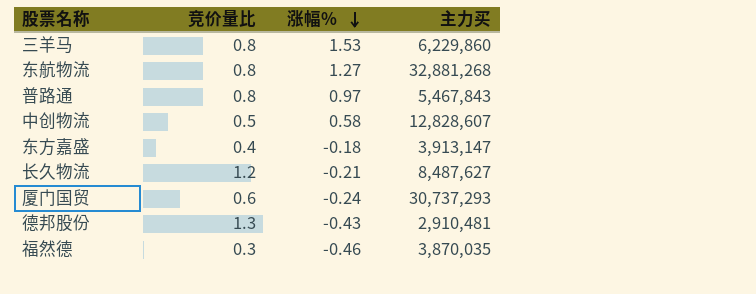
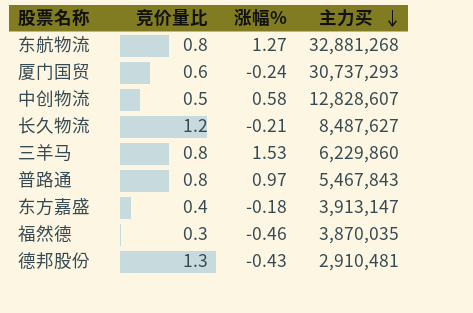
row order: 涨幅% descending -> 主力买 descending

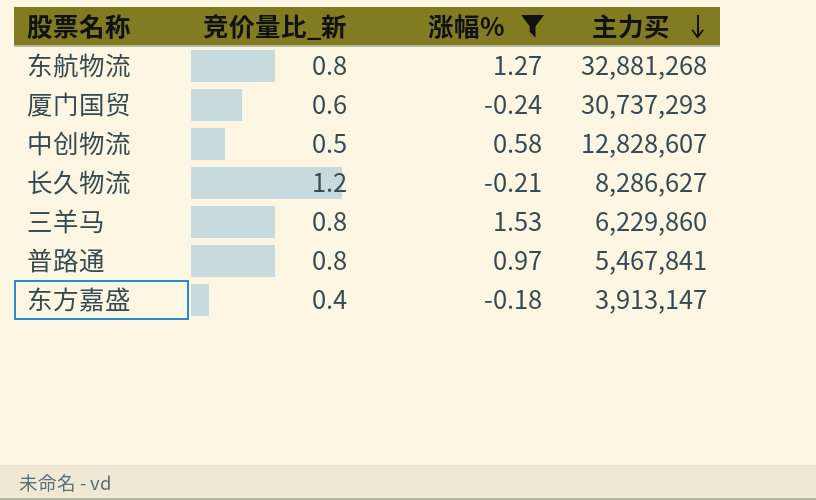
filter: none -> 涨幅% >= -0.24
column name: 竞价量比 -> 竞价量比_新
长久物流 | 主力买: 8,487,627 -> 8,286,627
普路通 | 主力买: 5,467,843 -> 5,467,841

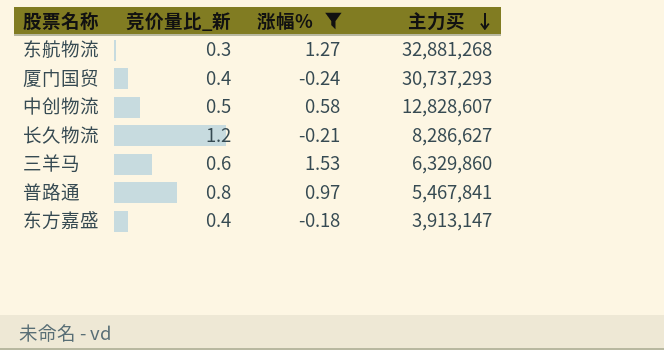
东航物流 | 竞价量比_新: 0.8 -> 0.3
厦门国贸 | 竞价量比_新: 0.6 -> 0.4
三羊马 | 竞价量比_新: 0.8 -> 0.6
三羊马 | 主力买: 6,229,860 -> 6,329,860

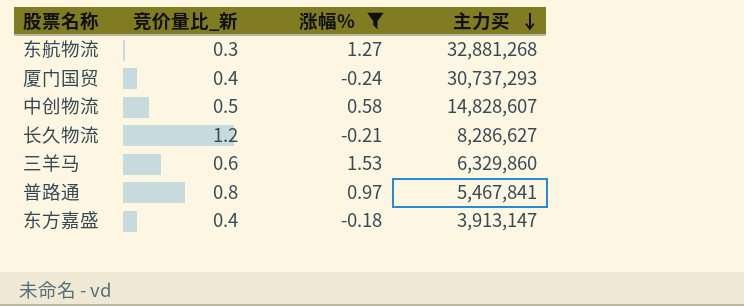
中创物流 | 主力买: 12,828,607 -> 14,828,607

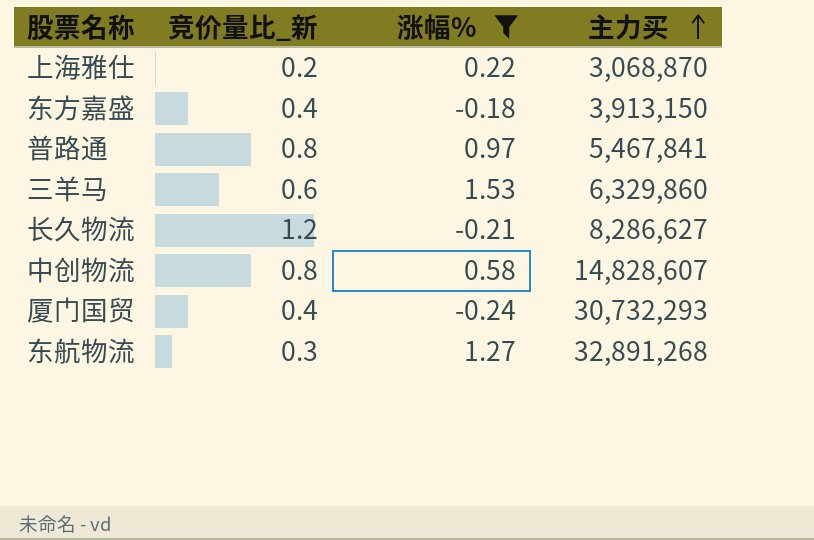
row order: 主力买 descending -> 主力买 ascending
row 上海雅仕: none -> 0.2 | 0.22 | 3,068,870
东方嘉盛 | 主力买: 3,913,147 -> 3,913,150
中创物流 | 竞价量比_新: 0.5 -> 0.8
厦门国贸 | 主力买: 30,737,293 -> 30,732,293
东航物流 | 主力买: 32,881,268 -> 32,891,268

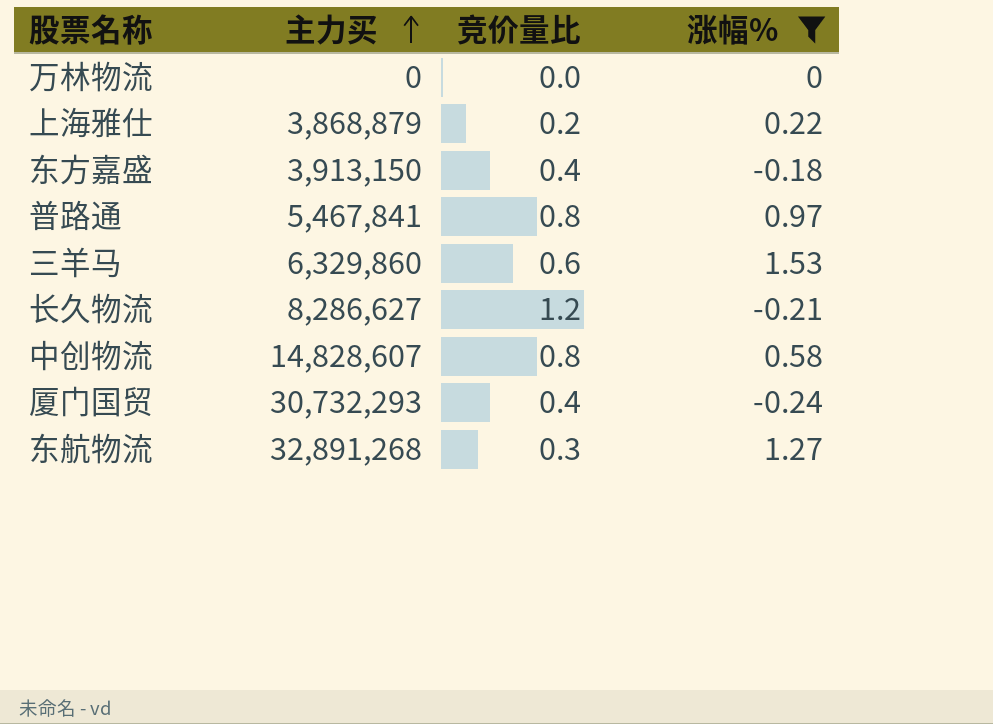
column 主力买 | position: 4 -> 2
column name: 竞价量比_新 -> 竞价量比
row 万林物流: none -> 0 | 0.0 | 0
上海雅仕 | 主力买: 3,068,870 -> 3,868,879

